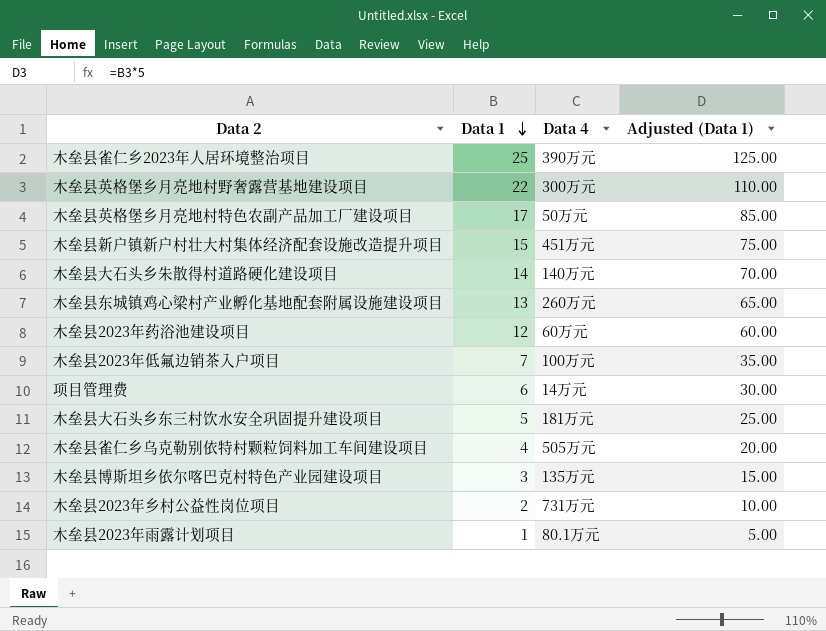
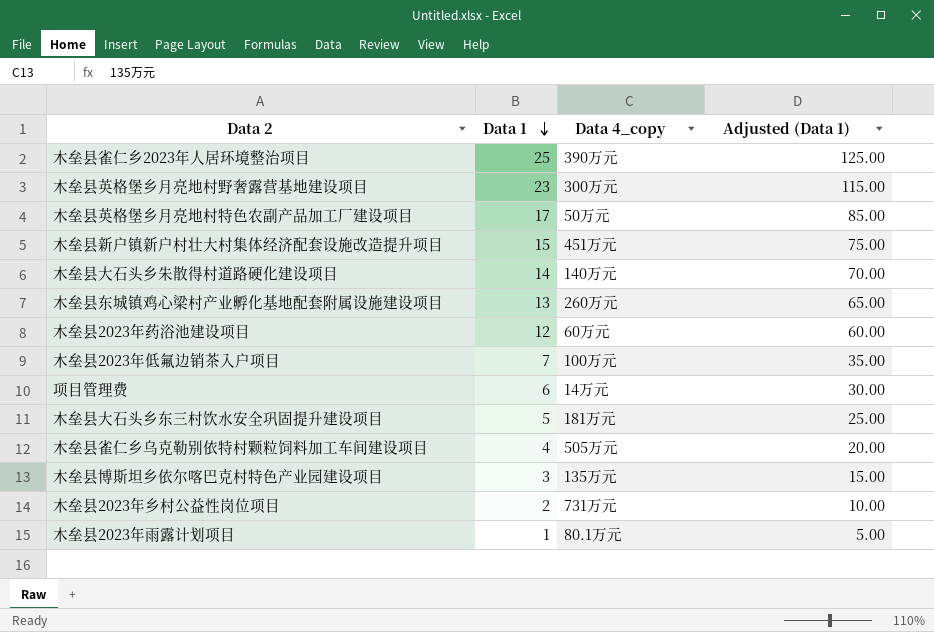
column name: Data 4 -> Data 4_copy
木垒县英格堡乡月亮地村野奢露营基地建设项目 | Data 1: 22 -> 23
木垒县英格堡乡月亮地村野奢露营基地建设项目 | Adjusted (Data 1): 110.00 -> 115.00

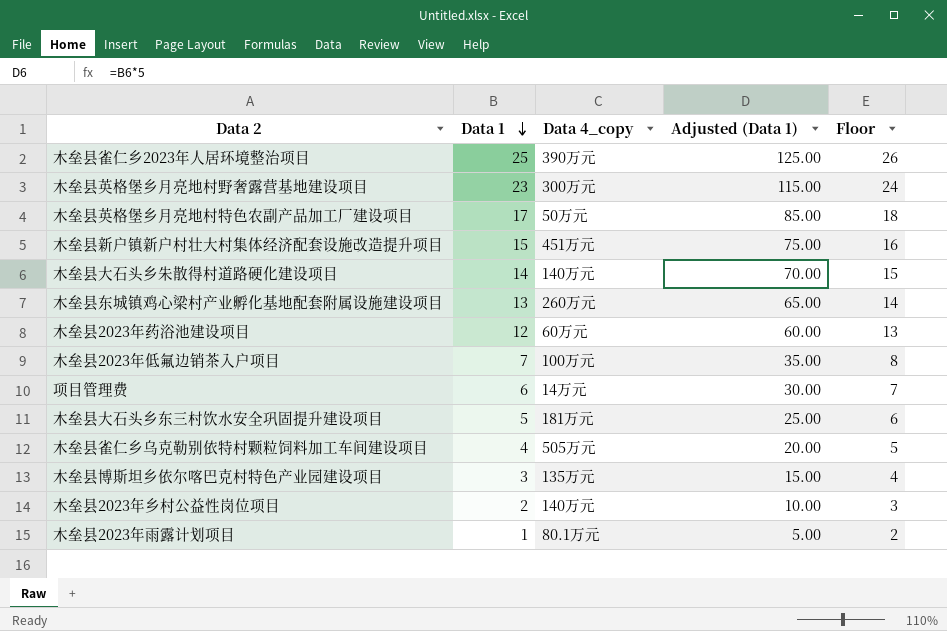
column Floor | formula: none -> [Data 1] + 1
木垒县2023年乡村公益性岗位项目 | Data 4_copy: 731万元 -> 140万元

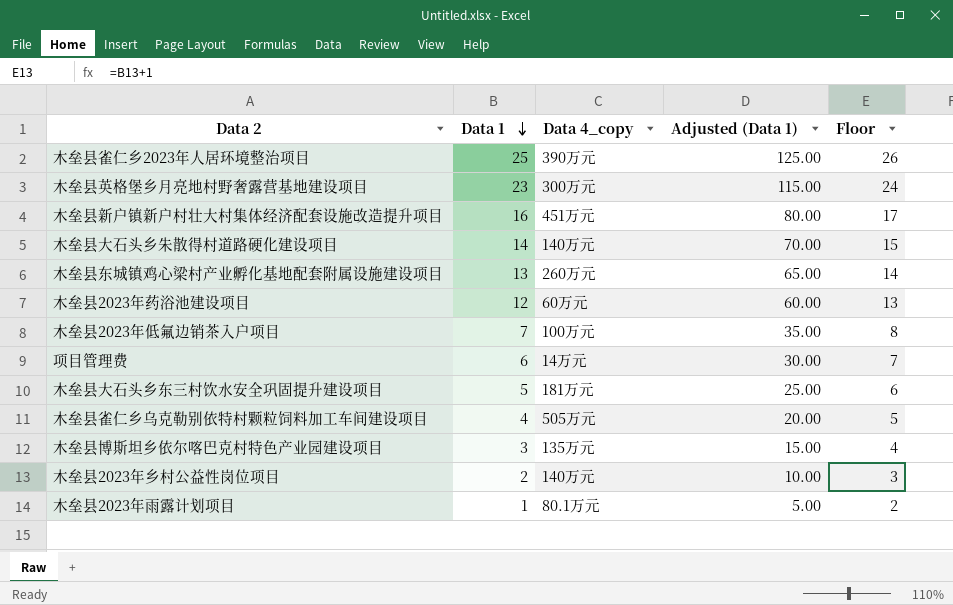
row 木垒县英格堡乡月亮地村特色农副产品加工厂建设项目: 17 | 50万元 | 85.00 | 18 -> none
木垒县新户镇新户村壮大村集体经济配套设施改造提升项目 | Data 1: 15 -> 16
木垒县新户镇新户村壮大村集体经济配套设施改造提升项目 | Adjusted (Data 1): 75.00 -> 80.00
木垒县新户镇新户村壮大村集体经济配套设施改造提升项目 | Floor: 16 -> 17

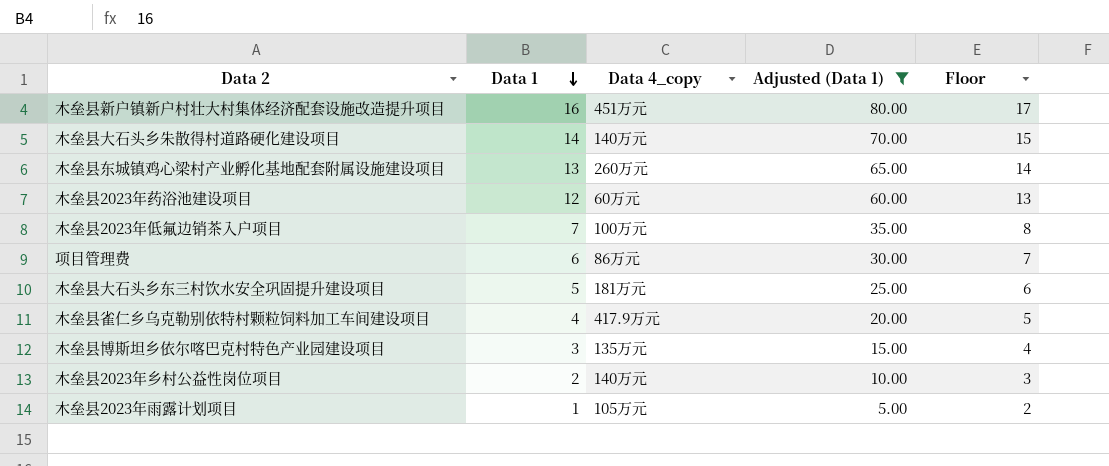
filter: none -> Adjusted (Data 1) <= 80.00
项目管理费 | Data 4_copy: 14万元 -> 86万元
木垒县雀仁乡乌克勒别依特村颗粒饲料加工车间建设项目 | Data 4_copy: 505万元 -> 417.9万元
木垒县2023年雨露计划项目 | Data 4_copy: 80.1万元 -> 105万元

